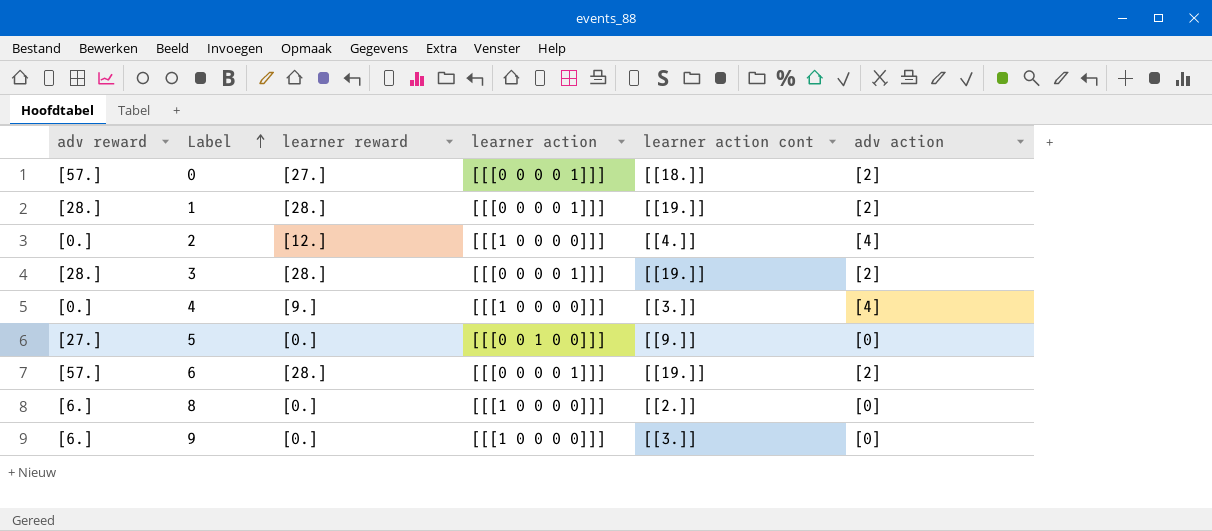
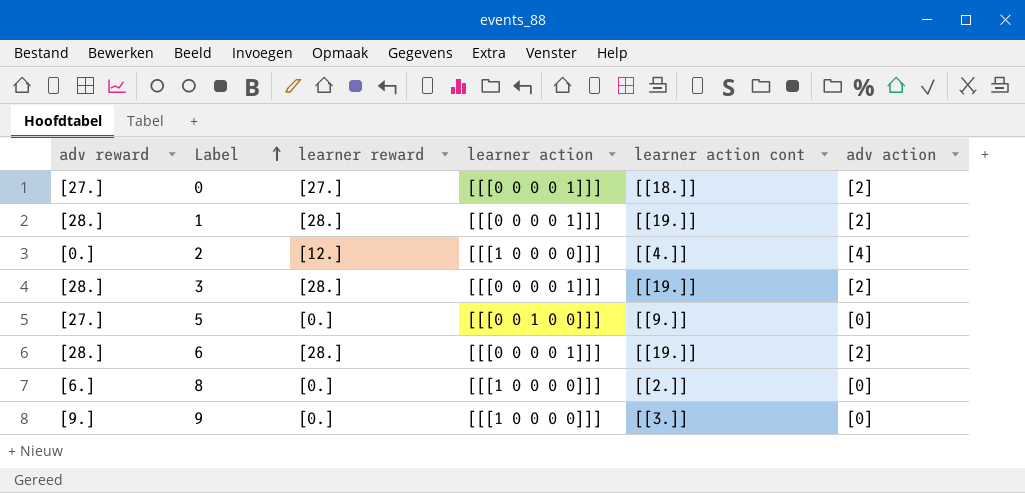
row 4: [0.] | [9.] | [[[1 0 0 0 0]]] | [[3.]] | [4] -> none
0 | adv reward: [57.] -> [27.]
6 | adv reward: [57.] -> [28.]
9 | adv reward: [6.] -> [9.]

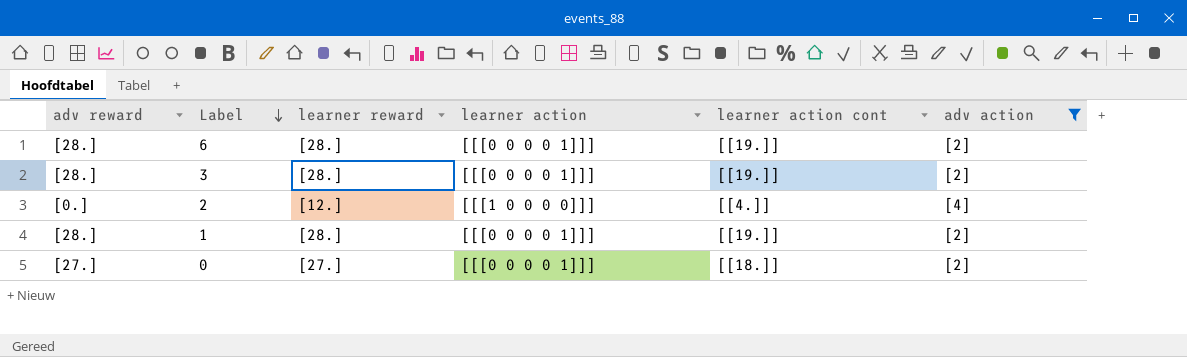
filter: none -> adv action != [0]
row order: Label ascending -> Label descending

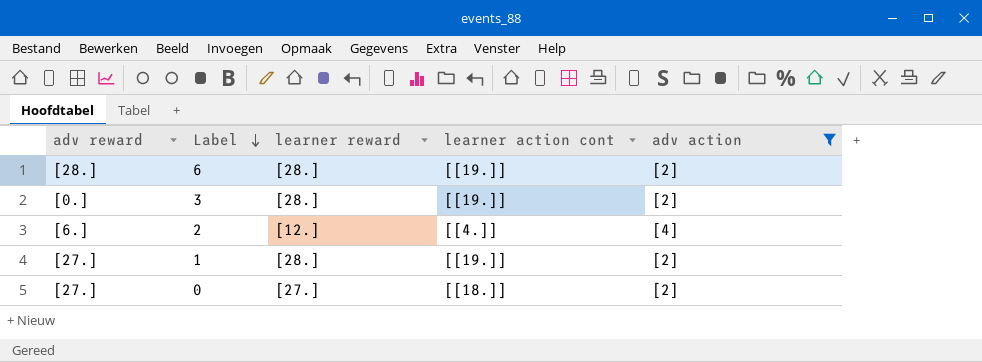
column learner action | position: 4 -> none
3 | adv reward: [28.] -> [0.]
2 | adv reward: [0.] -> [6.]
1 | adv reward: [28.] -> [27.]

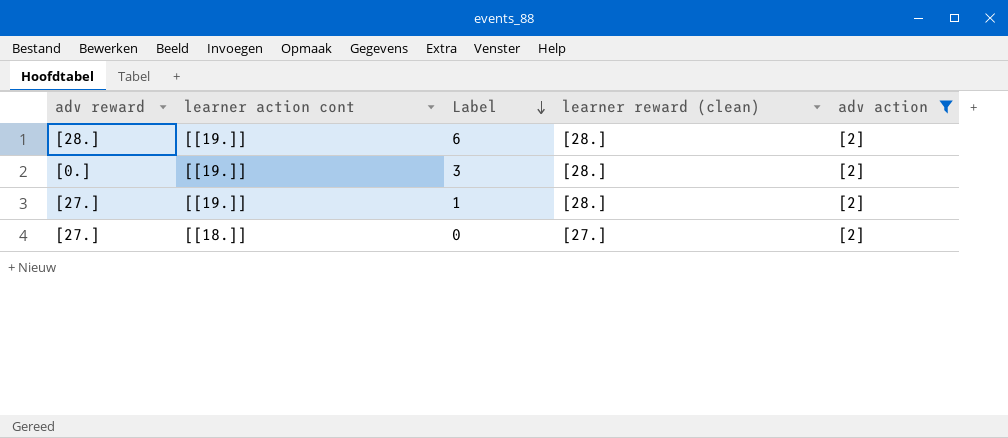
column learner action cont | position: 4 -> 2
column name: learner reward -> learner reward (clean)
row 2: [6.] | [12.] | [[4.]] | [4] -> none

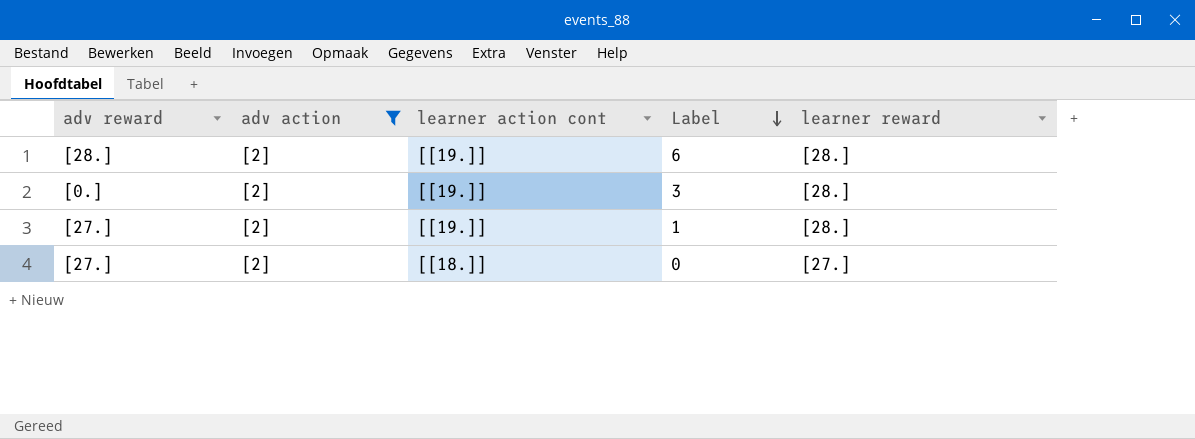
column adv action | position: 5 -> 2
column name: learner reward (clean) -> learner reward

